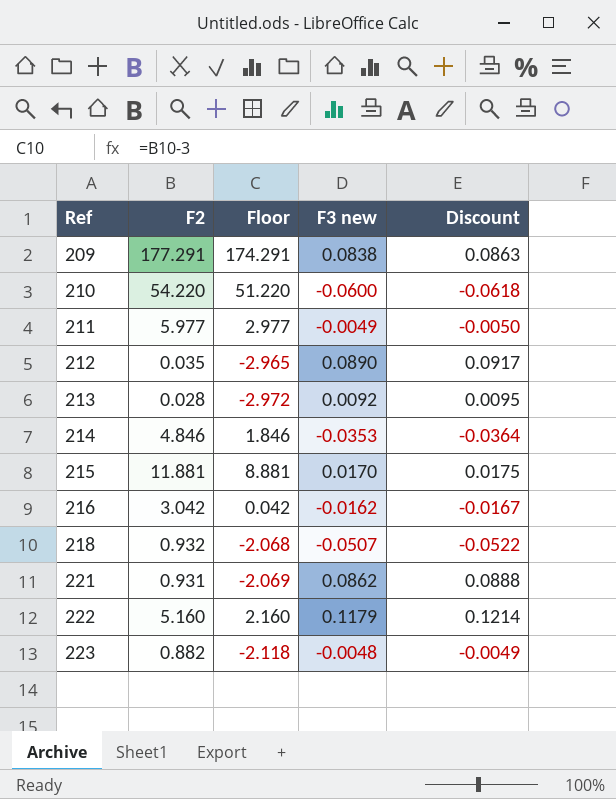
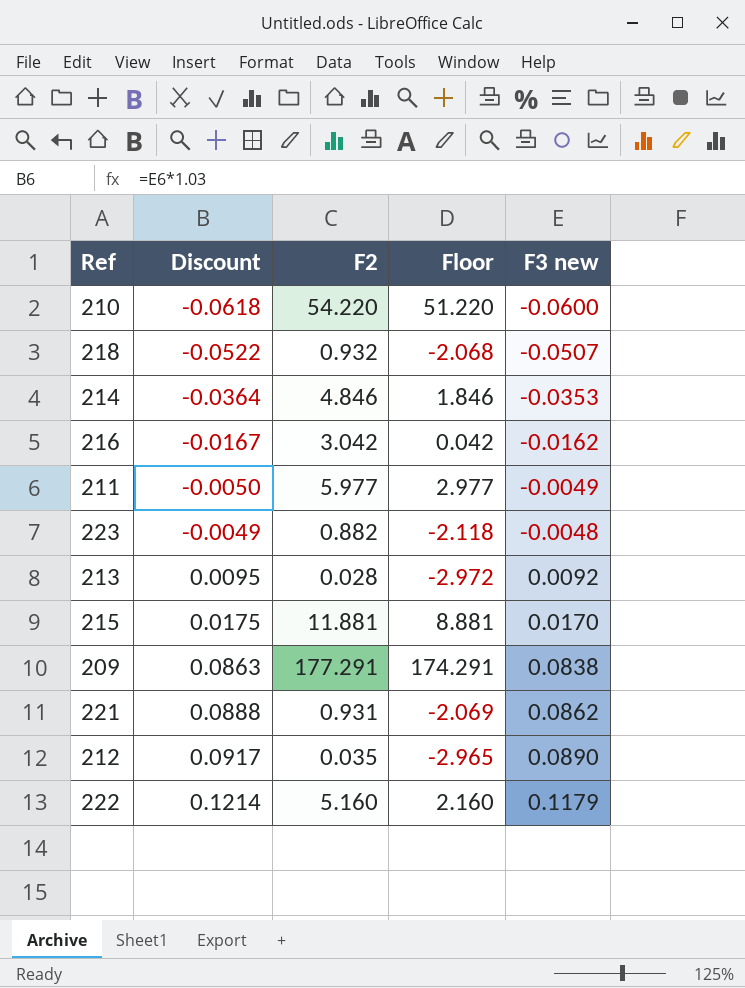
row order: Ref ascending -> Discount ascending
column Discount | position: 5 -> 2

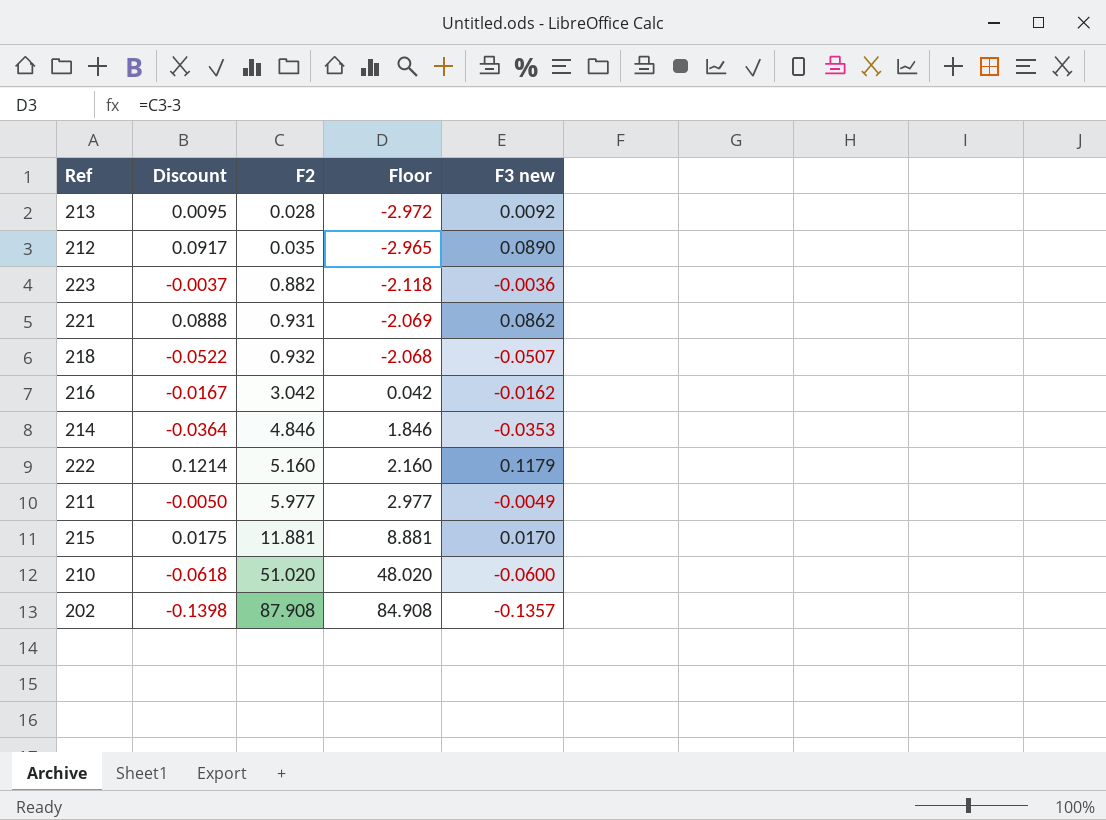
row order: Discount ascending -> F2 ascending
row 209: 0.0863 | 177.291 | 174.291 | 0.0838 -> none
223 | Discount: -0.0049 -> -0.0037
223 | F3 new: -0.0048 -> -0.0036
210 | F2: 54.220 -> 51.020
210 | Floor: 51.220 -> 48.020
row 202: none -> -0.1398 | 87.908 | 84.908 | -0.1357

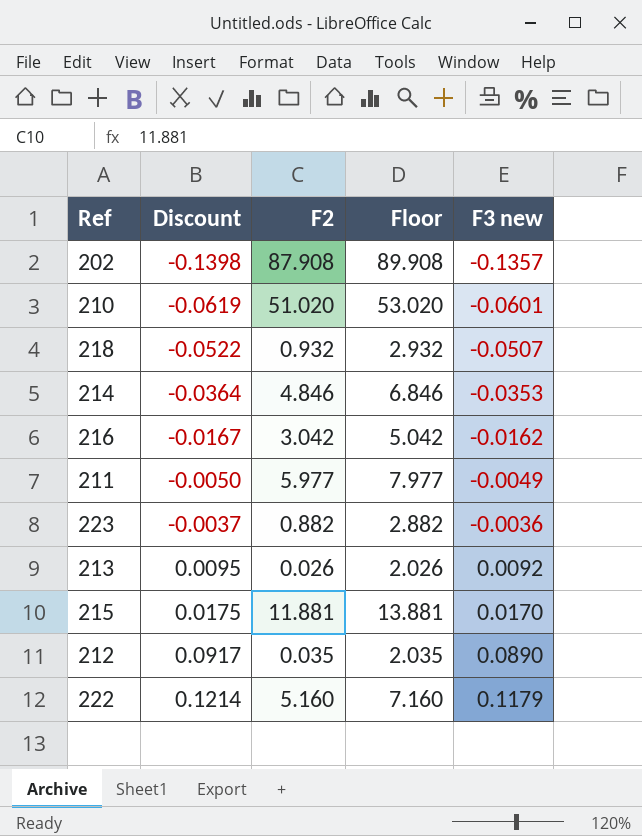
row order: F2 ascending -> Discount ascending
column Floor | formula: [F2] - 3 -> [F2] + 2
row 221: 0.0888 | 0.931 | -2.069 | 0.0862 -> none
210 | Discount: -0.0618 -> -0.0619
210 | F3 new: -0.0600 -> -0.0601
213 | F2: 0.028 -> 0.026

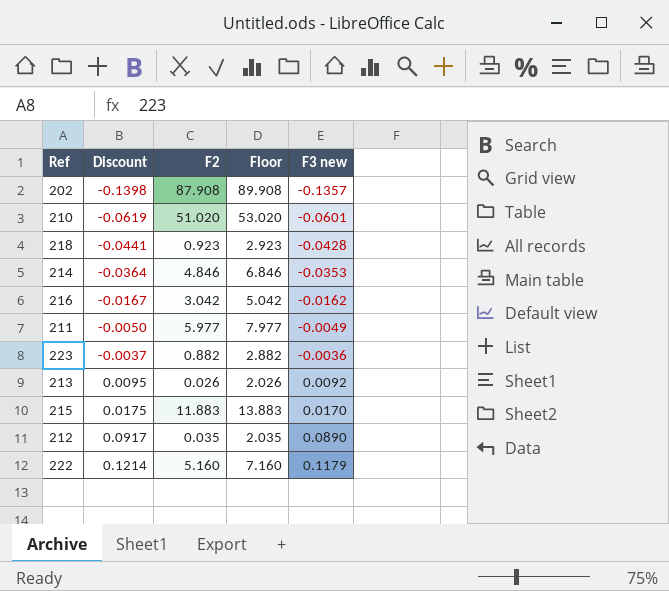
218 | Discount: -0.0522 -> -0.0441
218 | F2: 0.932 -> 0.923
218 | Floor: 2.932 -> 2.923
218 | F3 new: -0.0507 -> -0.0428
215 | F2: 11.881 -> 11.883
215 | Floor: 13.881 -> 13.883

